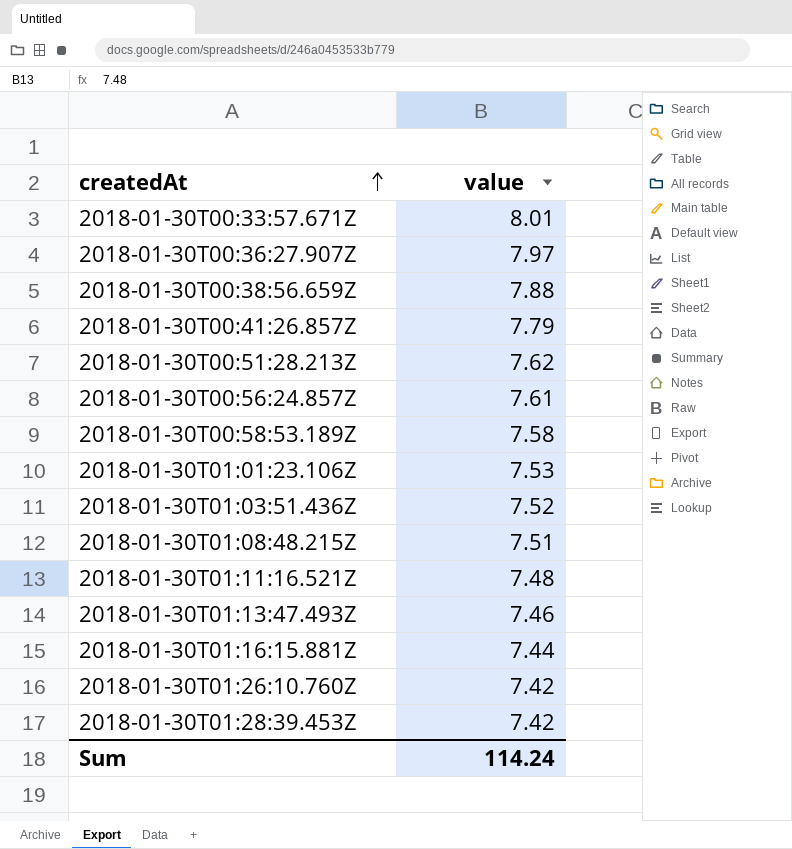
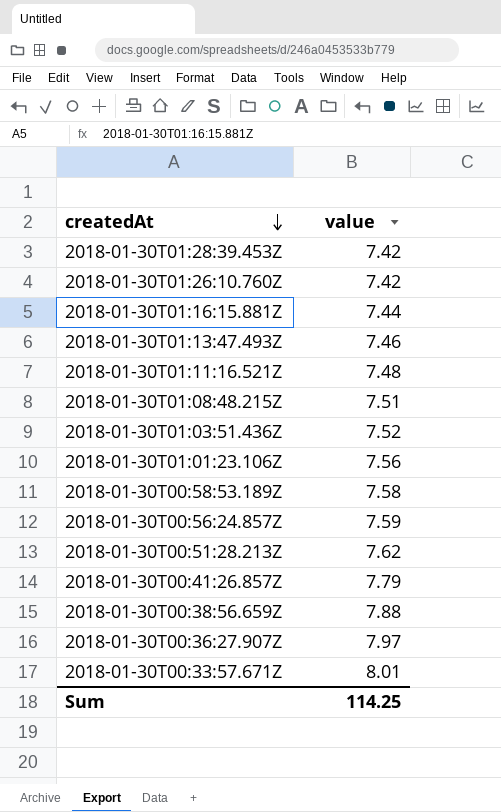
row order: createdAt ascending -> createdAt descending
2018-01-30T01:01:23.106Z | value: 7.53 -> 7.56
2018-01-30T00:56:24.857Z | value: 7.61 -> 7.59
Sum | value: 114.24 -> 114.25

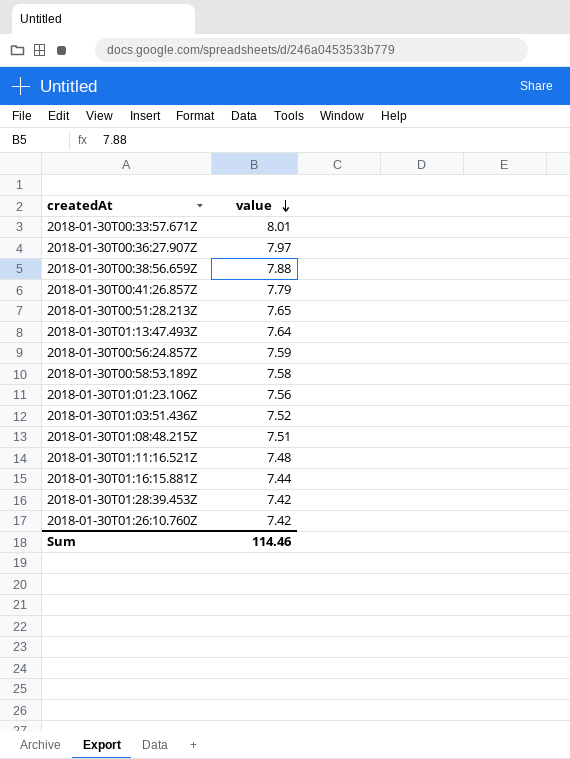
row order: createdAt descending -> value descending
2018-01-30T00:51:28.213Z | value: 7.62 -> 7.65
2018-01-30T01:13:47.493Z | value: 7.46 -> 7.64
Sum | value: 114.25 -> 114.46

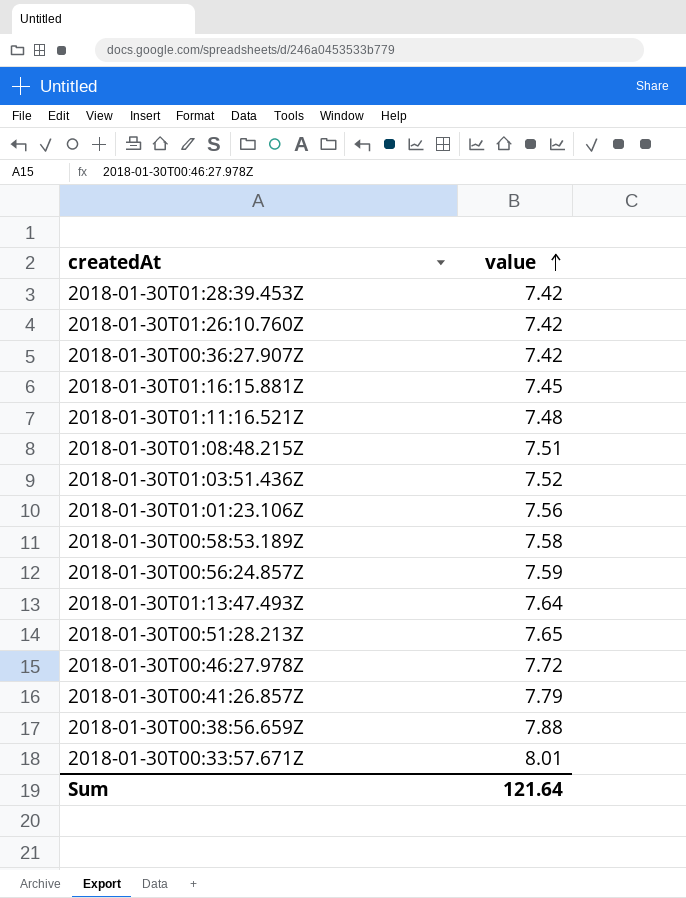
row order: value descending -> value ascending
2018-01-30T00:36:27.907Z | value: 7.97 -> 7.42
2018-01-30T01:16:15.881Z | value: 7.44 -> 7.45
row 2018-01-30T00:46:27.978Z: none -> 7.72
Sum | value: 114.46 -> 121.64

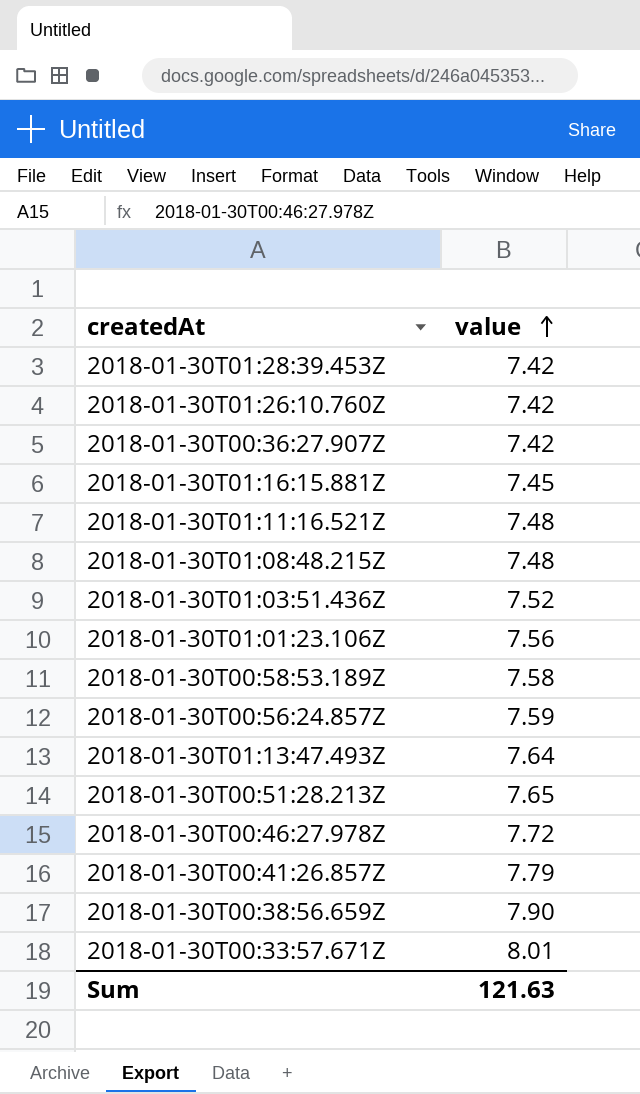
2018-01-30T01:08:48.215Z | value: 7.51 -> 7.48
2018-01-30T00:38:56.659Z | value: 7.88 -> 7.90
Sum | value: 121.64 -> 121.63

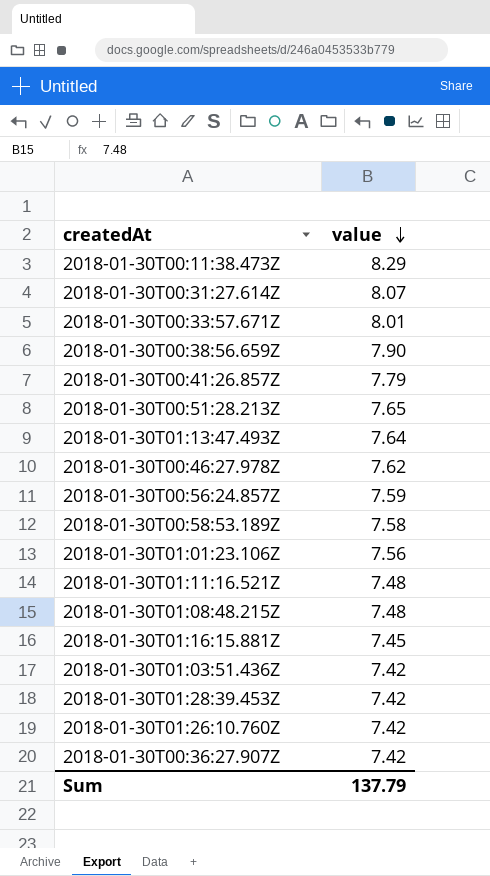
row order: value ascending -> value descending
row 2018-01-30T00:11:38.473Z: none -> 8.29
row 2018-01-30T00:31:27.614Z: none -> 8.07
2018-01-30T00:46:27.978Z | value: 7.72 -> 7.62
2018-01-30T01:03:51.436Z | value: 7.52 -> 7.42
Sum | value: 121.63 -> 137.79

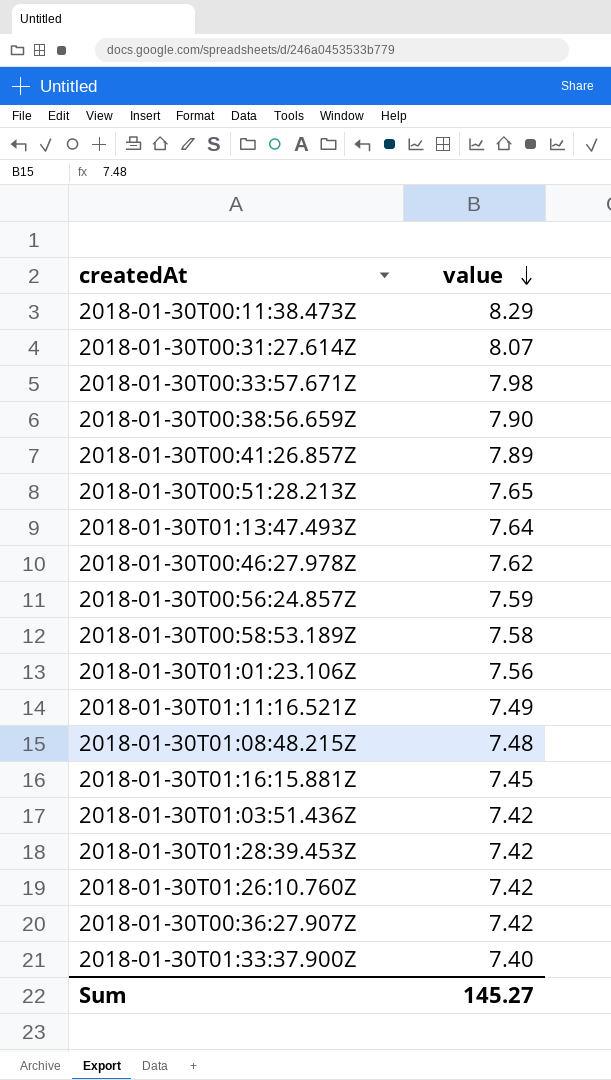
2018-01-30T00:33:57.671Z | value: 8.01 -> 7.98
2018-01-30T00:41:26.857Z | value: 7.79 -> 7.89
2018-01-30T01:11:16.521Z | value: 7.48 -> 7.49
row 2018-01-30T01:33:37.900Z: none -> 7.40
Sum | value: 137.79 -> 145.27

